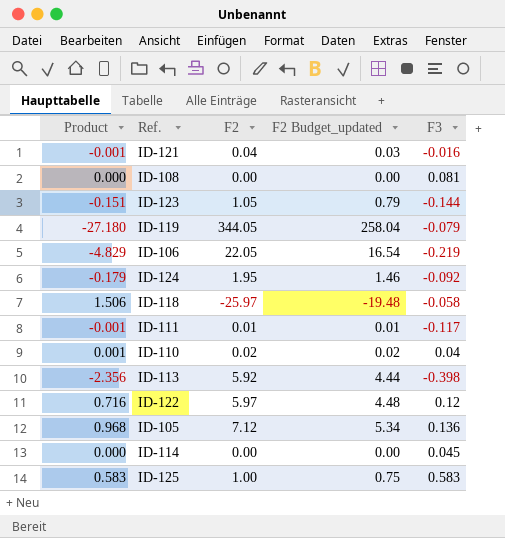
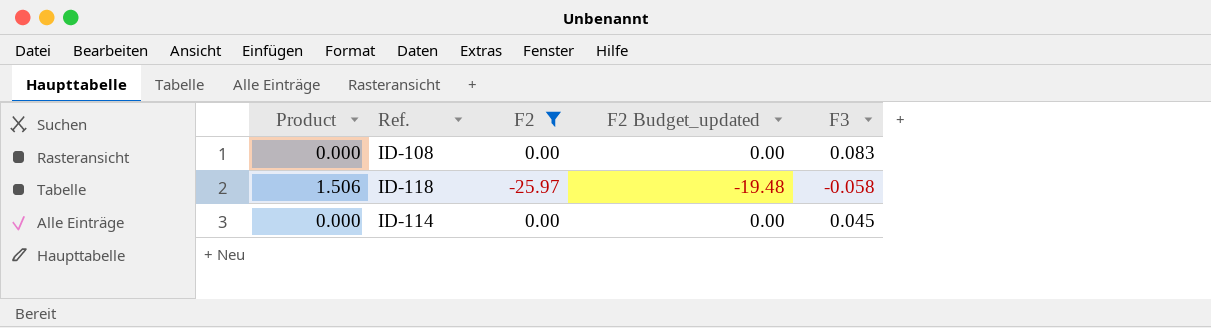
filter: none -> F2 <= 0.00
ID-108 | F3: 0.081 -> 0.083

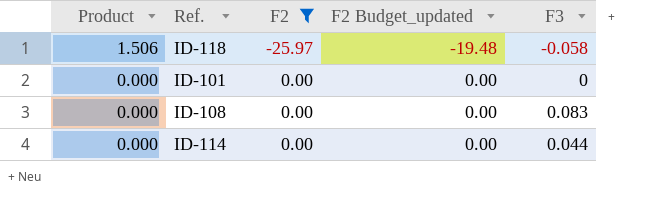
row order: none -> Product descending
row ID-101: none -> 0.000 | 0.00 | 0.00 | 0
ID-114 | F3: 0.045 -> 0.044

